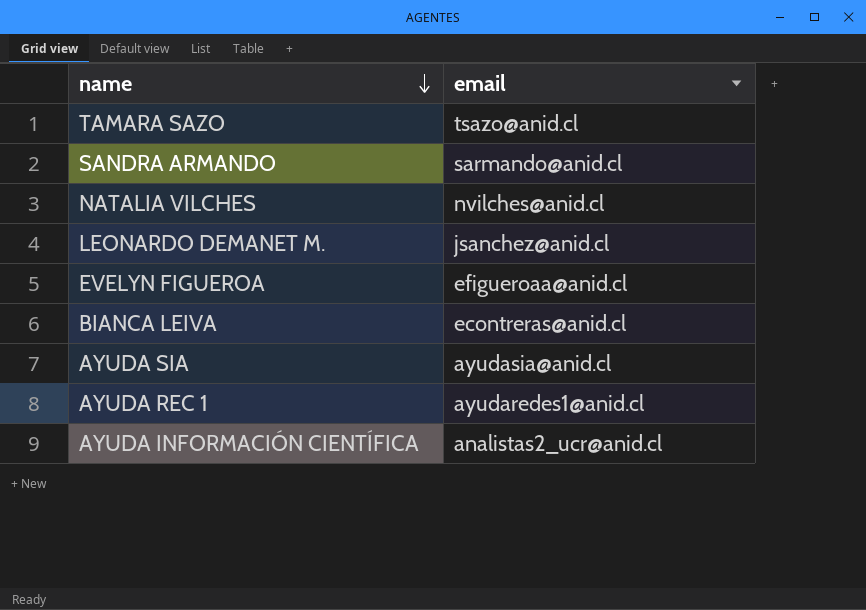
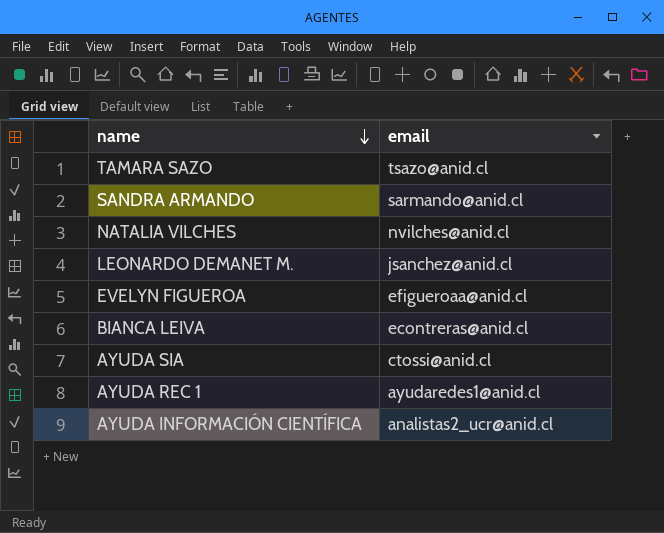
AYUDA SIA | email: ayudasia@anid.cl -> ctossi@anid.cl

